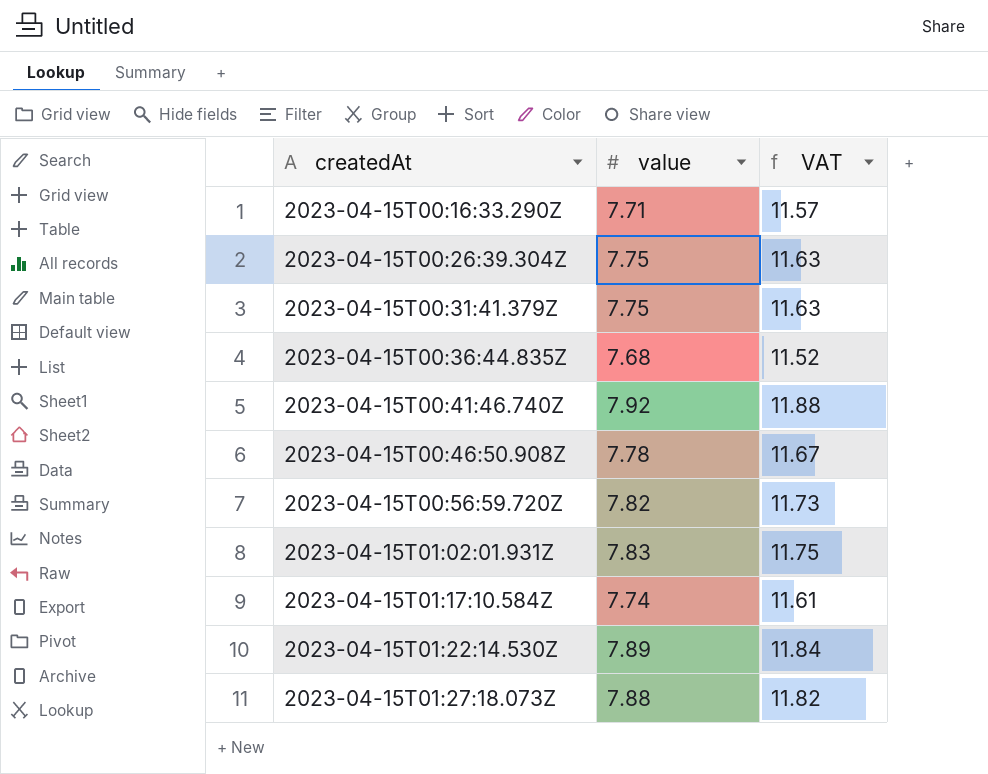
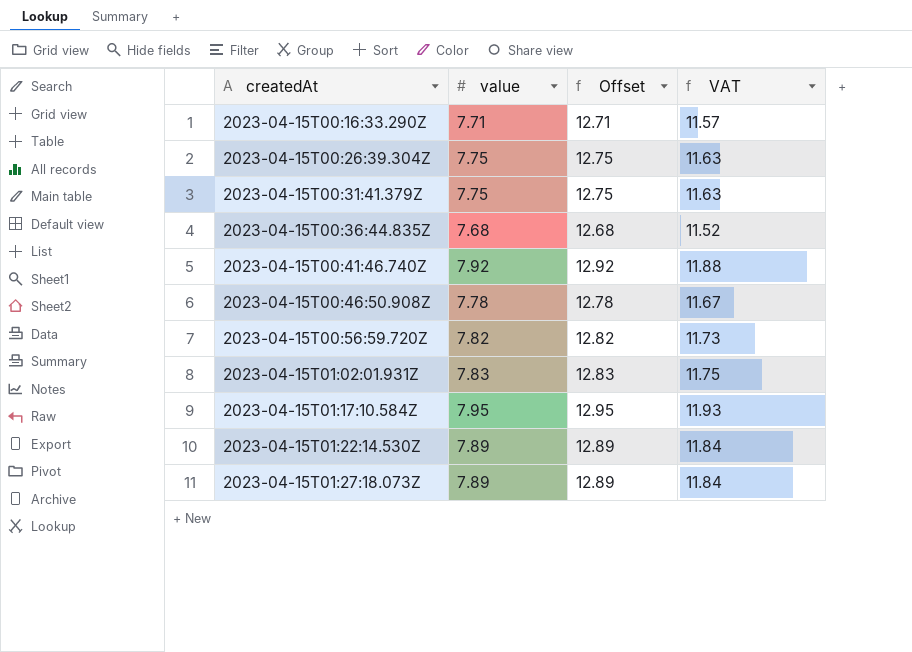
column Offset | formula: none -> [value] + 5
2023-04-15T01:17:10.584Z | value: 7.74 -> 7.95
2023-04-15T01:17:10.584Z | VAT: 11.61 -> 11.93
2023-04-15T01:27:18.073Z | value: 7.88 -> 7.89
2023-04-15T01:27:18.073Z | VAT: 11.82 -> 11.84

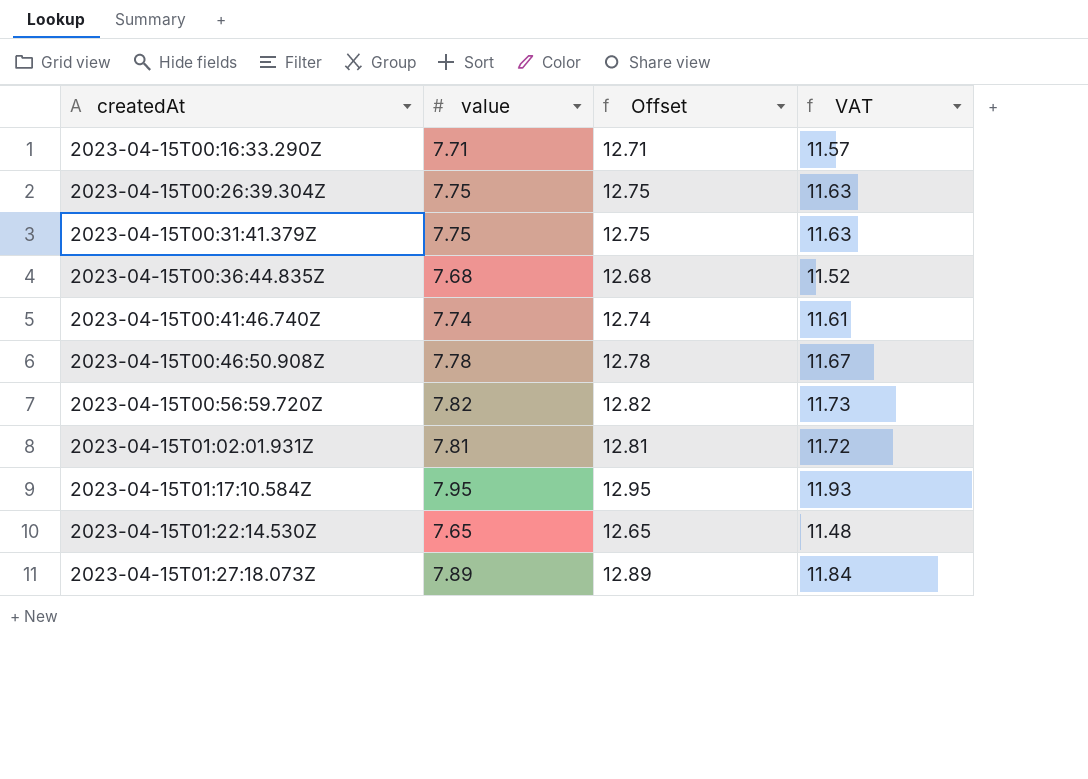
2023-04-15T00:41:46.740Z | value: 7.92 -> 7.74
2023-04-15T00:41:46.740Z | Offset: 12.92 -> 12.74
2023-04-15T00:41:46.740Z | VAT: 11.88 -> 11.61
2023-04-15T01:02:01.931Z | value: 7.83 -> 7.81
2023-04-15T01:02:01.931Z | Offset: 12.83 -> 12.81
2023-04-15T01:02:01.931Z | VAT: 11.75 -> 11.72
2023-04-15T01:22:14.530Z | value: 7.89 -> 7.65
2023-04-15T01:22:14.530Z | Offset: 12.89 -> 12.65
2023-04-15T01:22:14.530Z | VAT: 11.84 -> 11.48

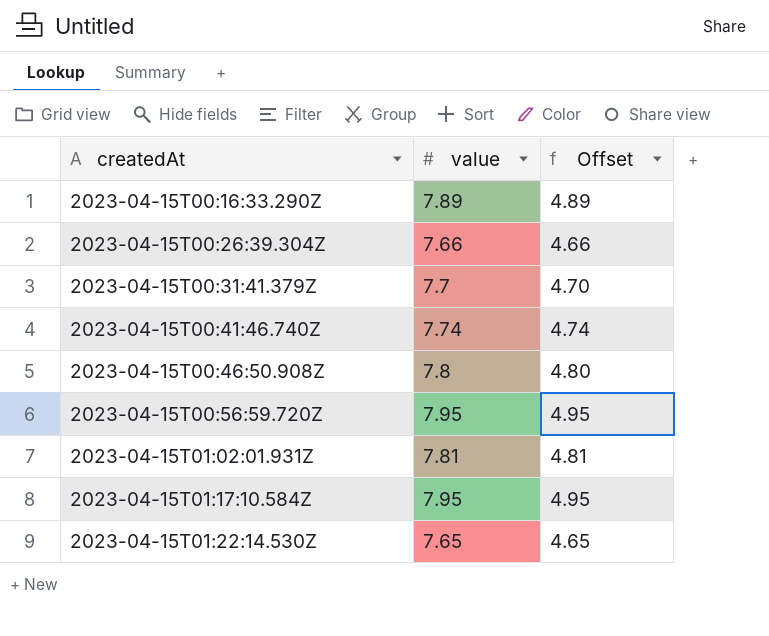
column VAT | formula: [value] * 1.5 -> none
column Offset | formula: [value] + 5 -> [value] - 3
row 2023-04-15T00:36:44.835Z: 7.68 | 12.68 | 11.52 -> none
row 2023-04-15T01:27:18.073Z: 7.89 | 12.89 | 11.84 -> none
2023-04-15T00:16:33.290Z | value: 7.71 -> 7.89
2023-04-15T00:26:39.304Z | value: 7.75 -> 7.66
2023-04-15T00:31:41.379Z | value: 7.75 -> 7.7
2023-04-15T00:46:50.908Z | value: 7.78 -> 7.8
2023-04-15T00:56:59.720Z | value: 7.82 -> 7.95

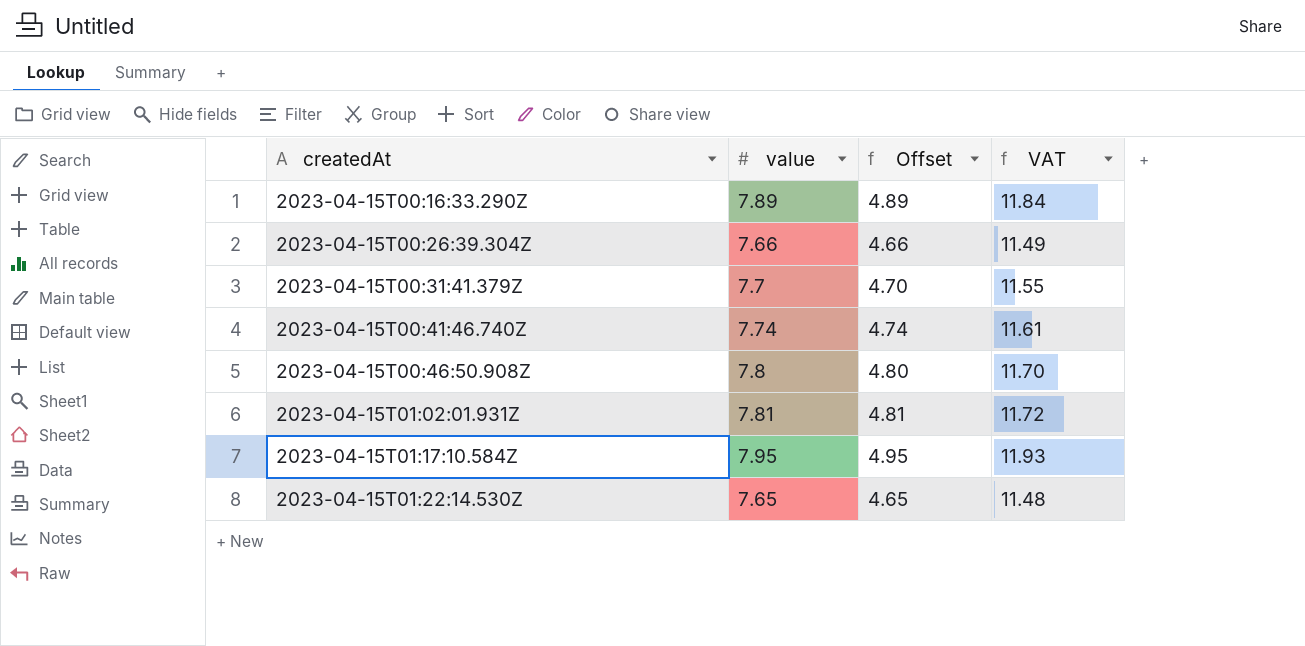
column VAT | formula: none -> [value] * 1.5
row 2023-04-15T00:56:59.720Z: 7.95 | 4.95 -> none

